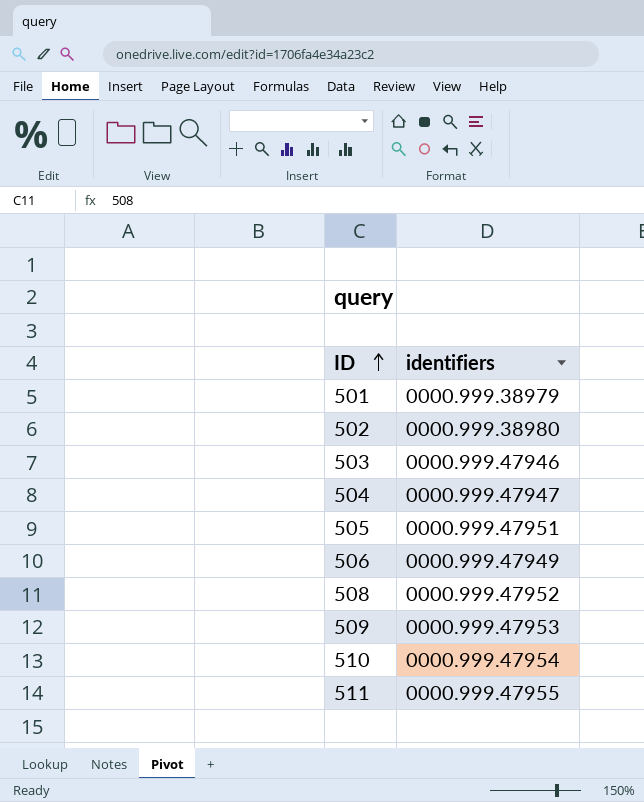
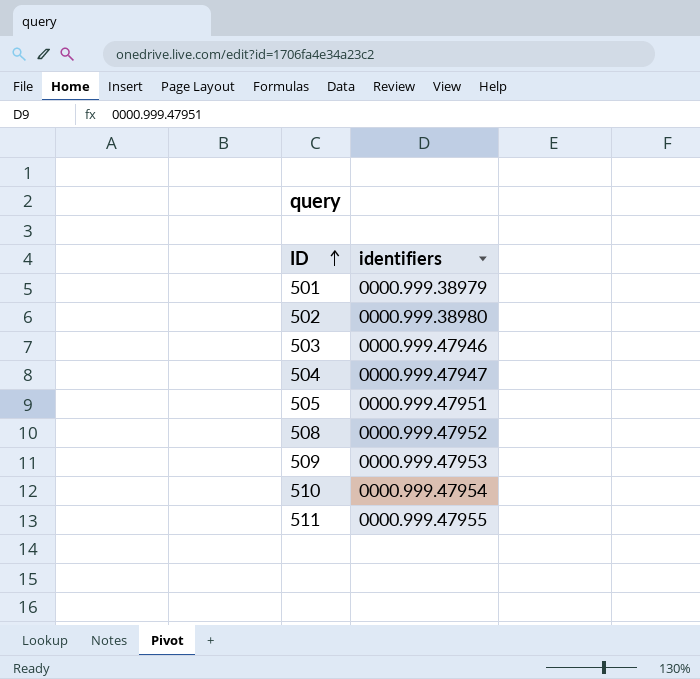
row 506: 0000.999.47949 -> none

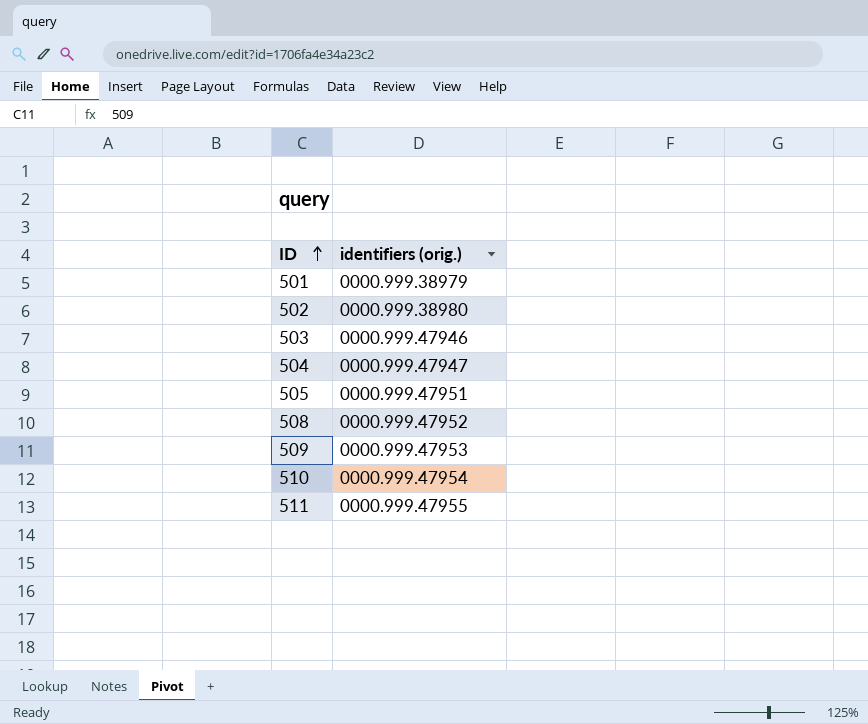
column name: identifiers -> identifiers (orig.)

